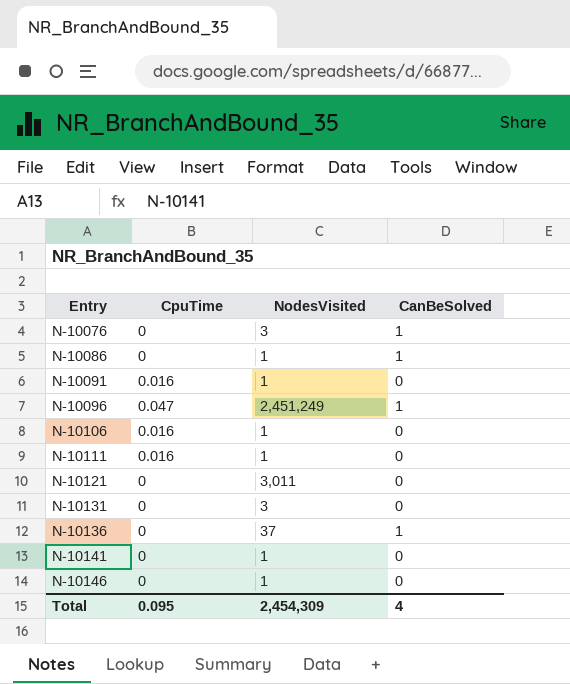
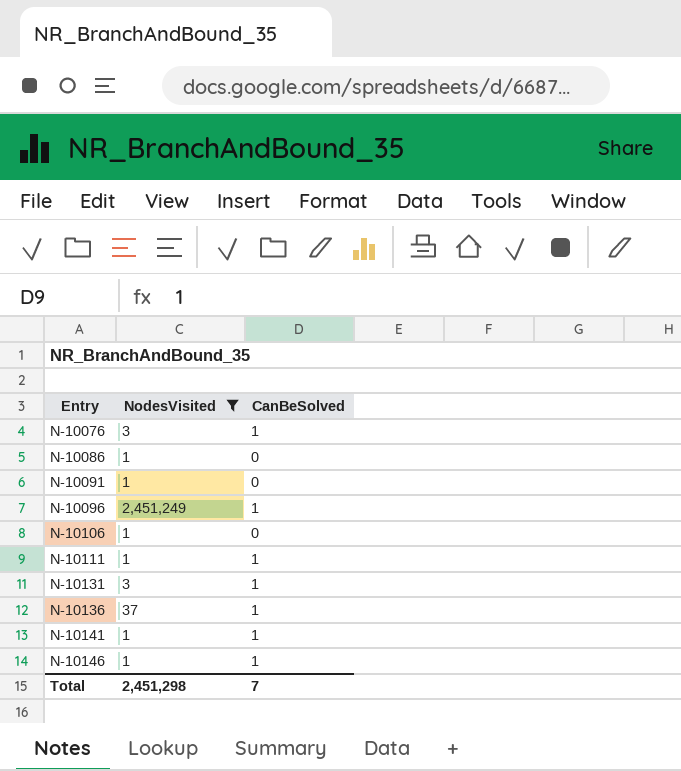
filter: none -> NodesVisited != 3,011
column CpuTime | position: 2 -> none
N-10086 | CanBeSolved: 1 -> 0
N-10111 | CanBeSolved: 0 -> 1
N-10131 | CanBeSolved: 0 -> 1
N-10141 | CanBeSolved: 0 -> 1
N-10146 | CanBeSolved: 0 -> 1
Total | NodesVisited: 2,454,309 -> 2,451,298
Total | CanBeSolved: 4 -> 7

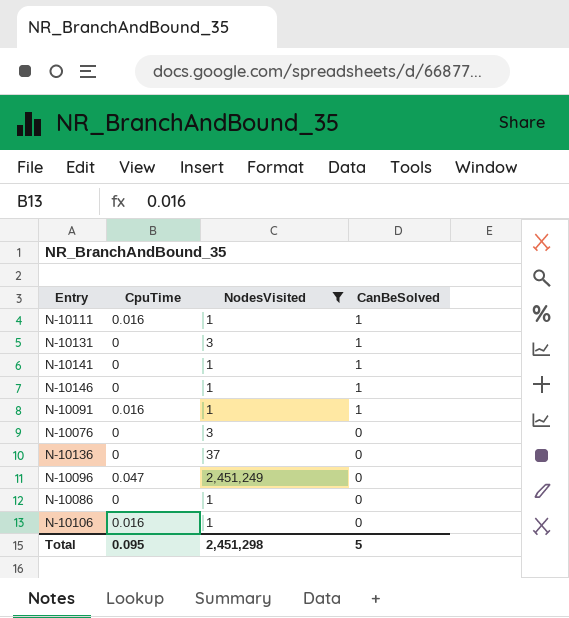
row order: Entry ascending -> CanBeSolved descending
column CpuTime | position: none -> 2
N-10091 | CanBeSolved: 0 -> 1
N-10076 | CanBeSolved: 1 -> 0
N-10136 | CanBeSolved: 1 -> 0
N-10096 | CanBeSolved: 1 -> 0
Total | CanBeSolved: 7 -> 5

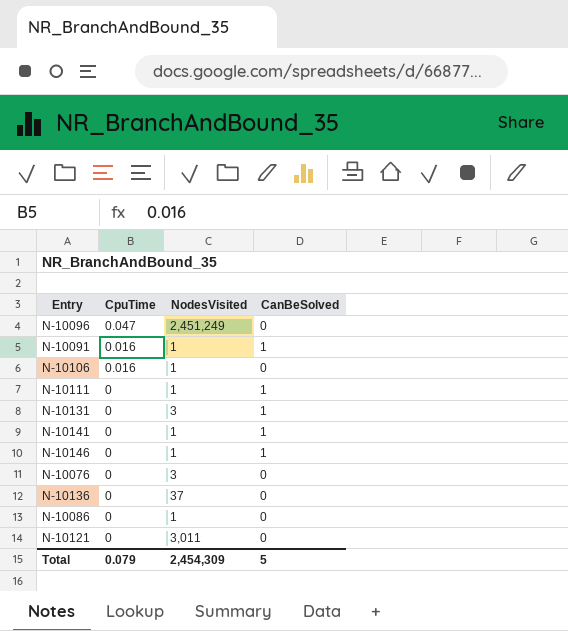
filter: NodesVisited != 3,011 -> none
row order: CanBeSolved descending -> CpuTime descending
N-10111 | CpuTime: 0.016 -> 0
Total | CpuTime: 0.095 -> 0.079
Total | NodesVisited: 2,451,298 -> 2,454,309

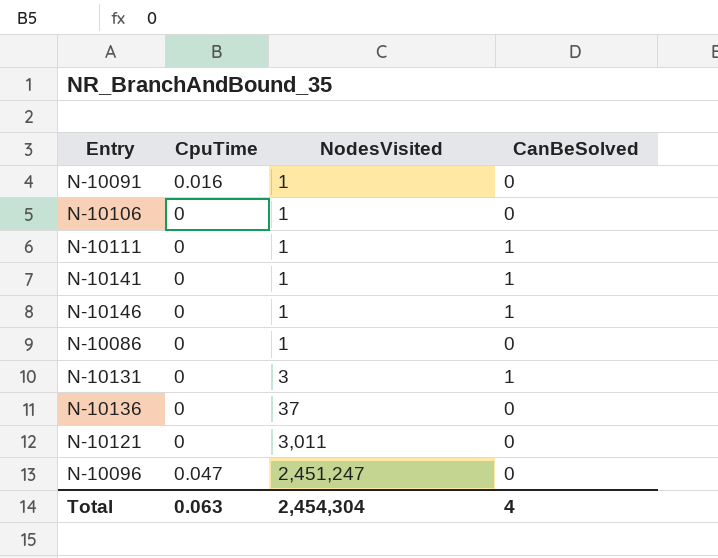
row order: CpuTime descending -> NodesVisited ascending
row N-10076: 0 | 3 | 0 -> none
N-10091 | CanBeSolved: 1 -> 0
N-10106 | CpuTime: 0.016 -> 0
N-10096 | NodesVisited: 2,451,249 -> 2,451,247
Total | CpuTime: 0.079 -> 0.063
Total | NodesVisited: 2,454,309 -> 2,454,304
Total | CanBeSolved: 5 -> 4

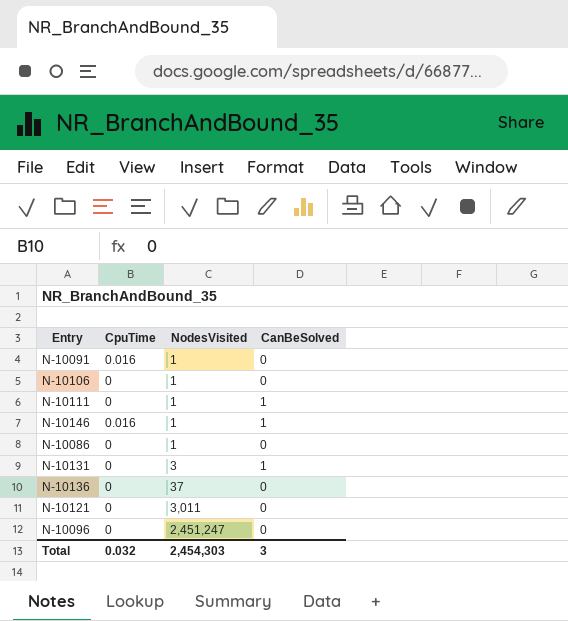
row N-10141: 0 | 1 | 1 -> none
N-10146 | CpuTime: 0 -> 0.016
N-10096 | CpuTime: 0.047 -> 0
Total | CpuTime: 0.063 -> 0.032
Total | NodesVisited: 2,454,304 -> 2,454,303
Total | CanBeSolved: 4 -> 3

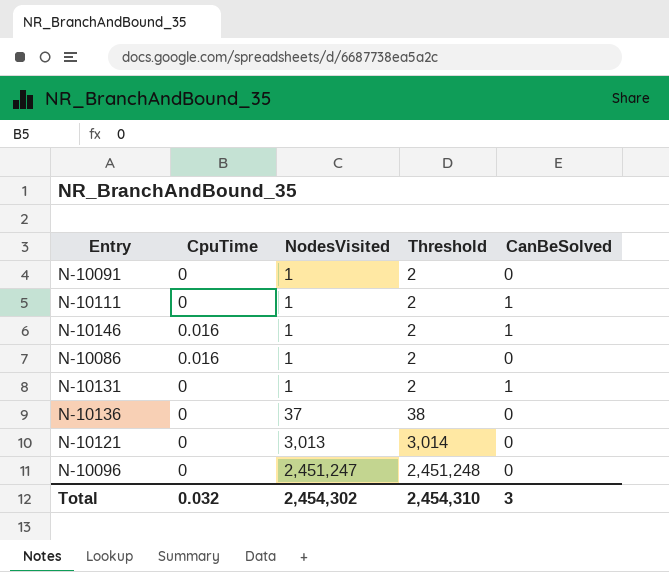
column Threshold | formula: none -> [NodesVisited] + 1
row N-10106: 0 | 1 | 0 -> none
N-10091 | CpuTime: 0.016 -> 0
N-10086 | CpuTime: 0 -> 0.016
N-10131 | NodesVisited: 3 -> 1
N-10121 | NodesVisited: 3,011 -> 3,013
Total | NodesVisited: 2,454,303 -> 2,454,302

